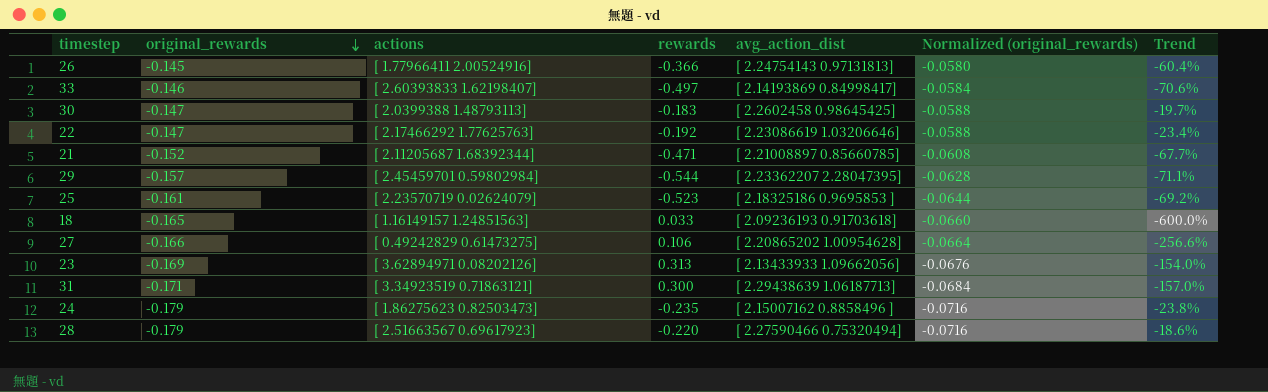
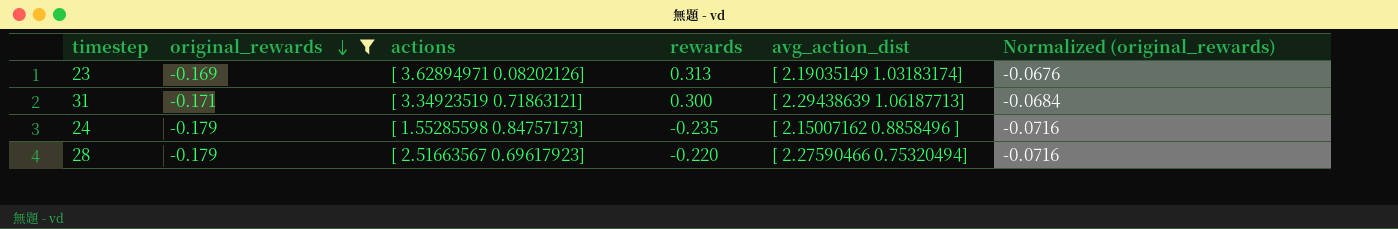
filter: none -> original_rewards <= -0.169
column Trend | formula: ([original_rewards] - [rewards]) / [rewards] -> none
23 | avg_action_dist: [ 2.13433933 1.09662056] -> [ 2.19035149 1.03183174]
24 | actions: [ 1.86275623 0.82503473] -> [ 1.55285598 0.84757173]

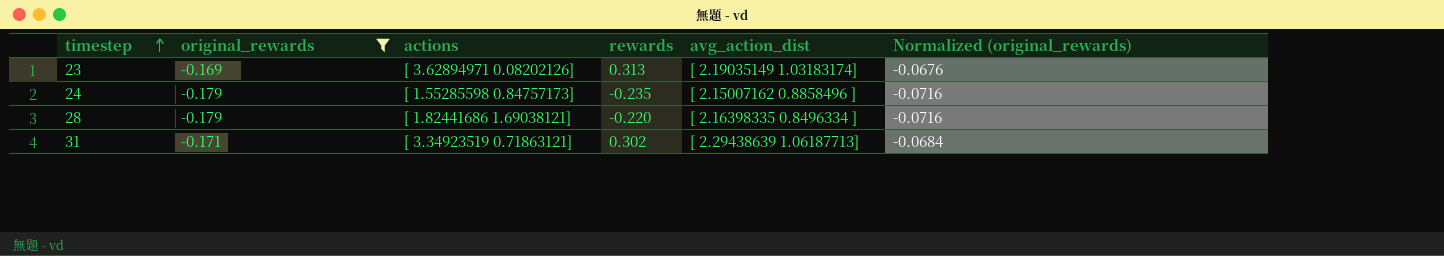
row order: original_rewards descending -> timestep ascending
28 | actions: [ 2.51663567 0.69617923] -> [ 1.82441686 1.69038121]
28 | avg_action_dist: [ 2.27590466 0.75320494] -> [ 2.16398335 0.8496334 ]
31 | rewards: 0.300 -> 0.302

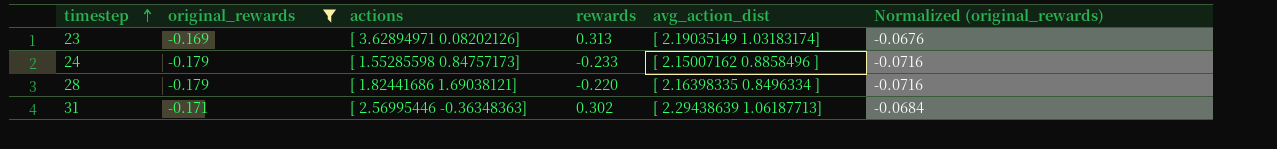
24 | rewards: -0.235 -> -0.233
31 | actions: [ 3.34923519 0.71863121] -> [ 2.56995446 -0.36348363]

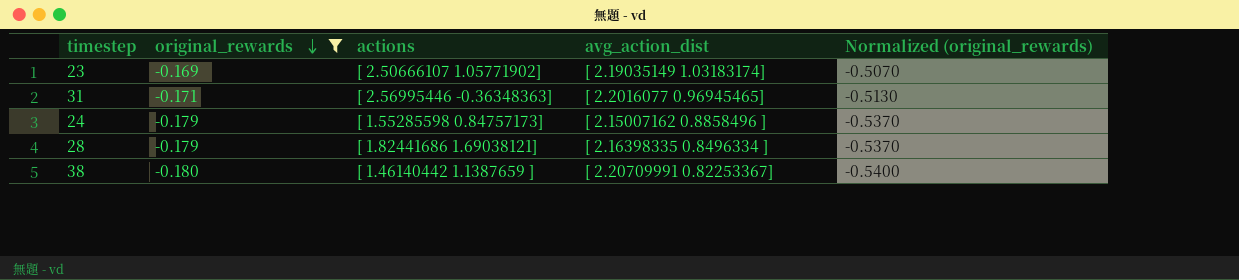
row order: timestep ascending -> original_rewards descending
column rewards | position: 4 -> none
column Normalized (original_rewards) | formula: [original_rewards] * 0.4 -> [original_rewards] * 3
23 | actions: [ 3.62894971 0.08202126] -> [ 2.50666107 1.05771902]
31 | avg_action_dist: [ 2.29438639 1.06187713] -> [ 2.2016077 0.96945465]
row 38: none -> -0.180 | [ 1.46140442 1.1387659 ] | [ 2.20709991 0.82253367] | -0.5400

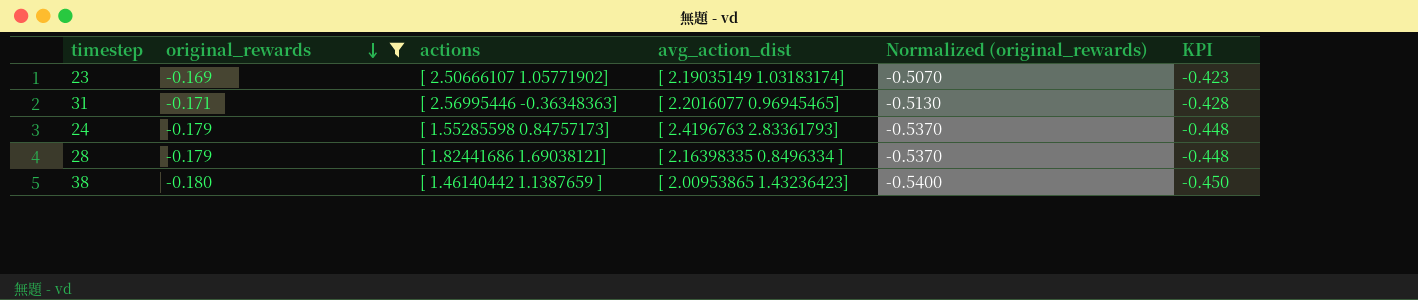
column KPI | formula: none -> [original_rewards] * 2.5
24 | avg_action_dist: [ 2.15007162 0.8858496 ] -> [ 2.4196763 2.83361793]
38 | avg_action_dist: [ 2.20709991 0.82253367] -> [ 2.00953865 1.43236423]

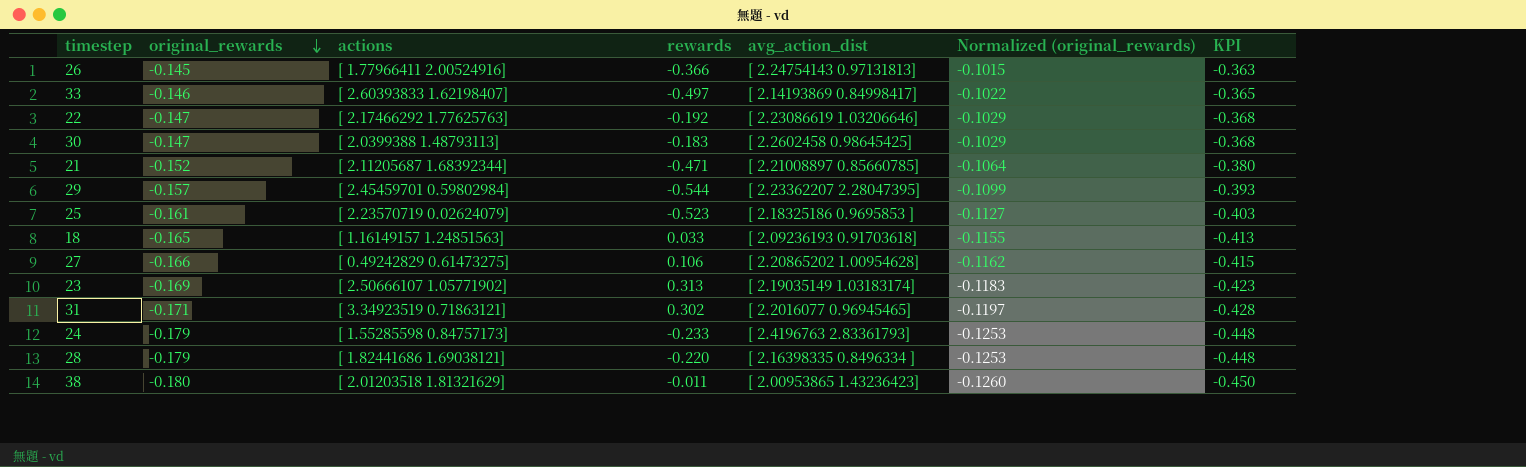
filter: original_rewards <= -0.169 -> none
column rewards | position: none -> 4
column Normalized (original_rewards) | formula: [original_rewards] * 3 -> [original_rewards] * 0.7
31 | actions: [ 2.56995446 -0.36348363] -> [ 3.34923519 0.71863121]
38 | actions: [ 1.46140442 1.1387659 ] -> [ 2.01203518 1.81321629]

